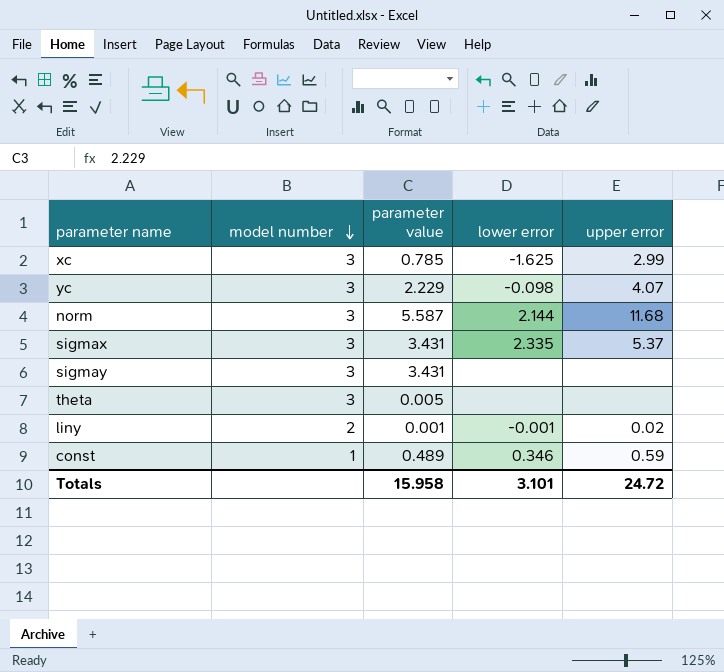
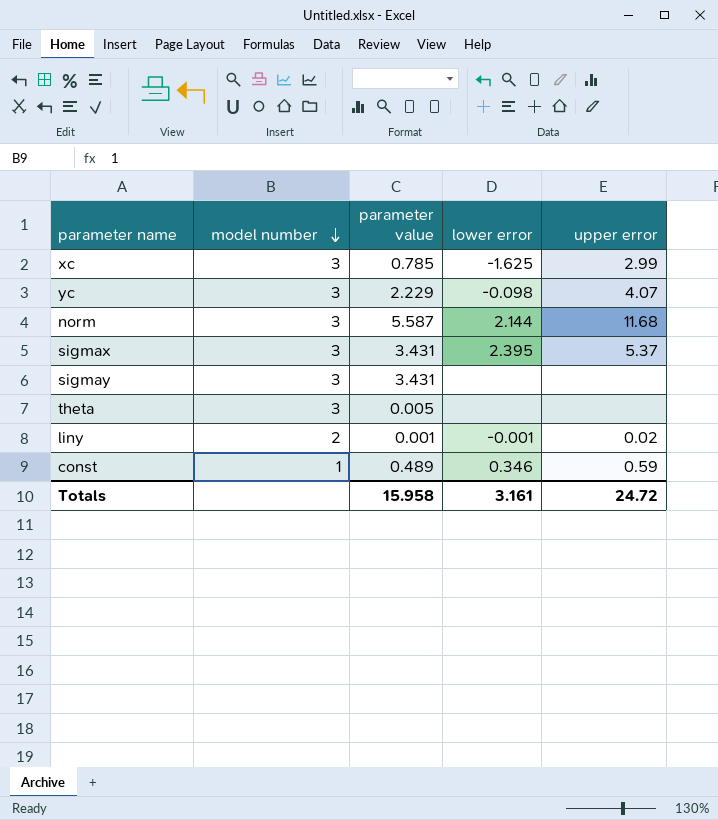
sigmax | lower error: 2.335 -> 2.395
Totals | lower error: 3.101 -> 3.161

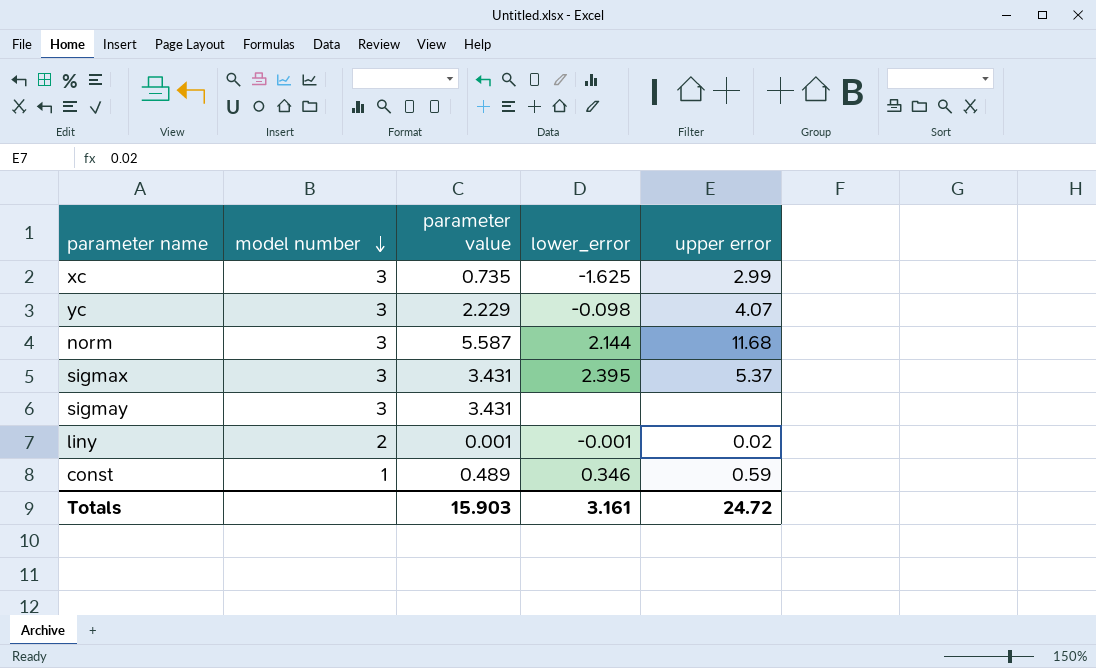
column name: lower error -> lower_error
row theta: 3 | 0.005 | none | none -> none
xc | parameter value: 0.785 -> 0.735
Totals | parameter value: 15.958 -> 15.903

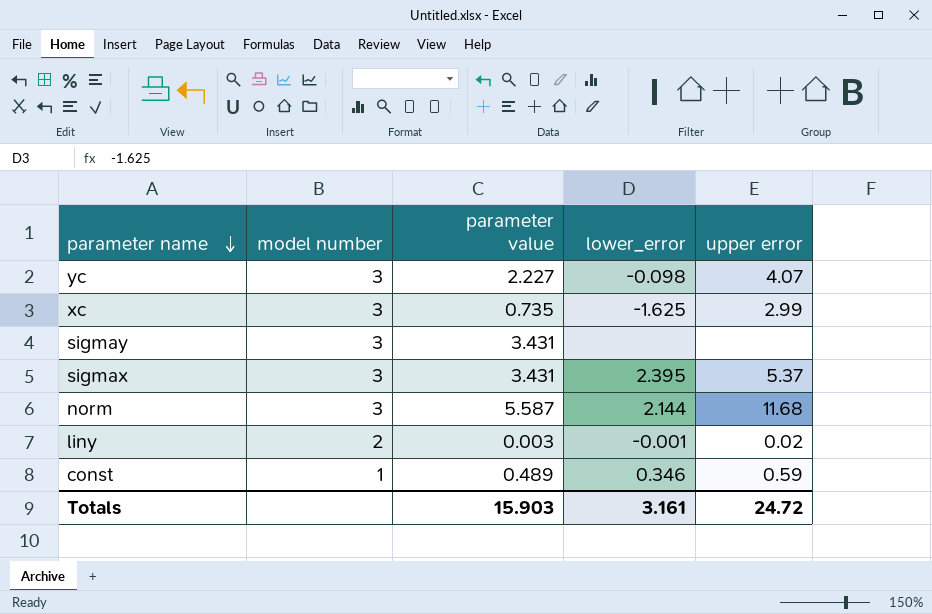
row order: model number descending -> parameter name descending
yc | parameter value: 2.229 -> 2.227
liny | parameter value: 0.001 -> 0.003

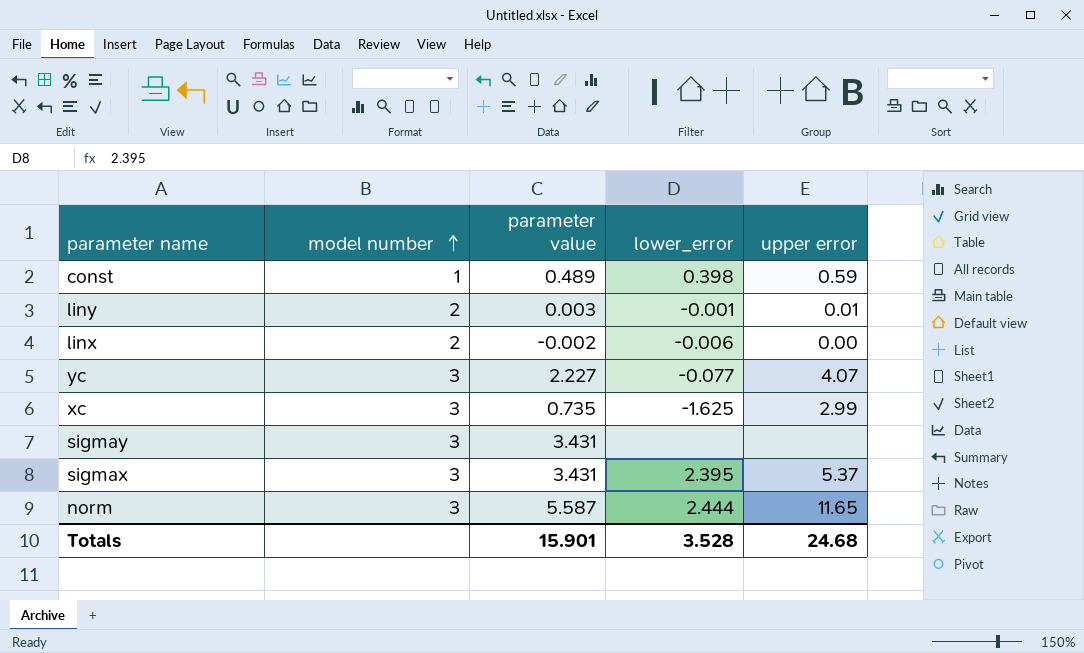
row order: parameter name descending -> model number ascending
const | lower_error: 0.346 -> 0.398
liny | upper error: 0.02 -> 0.01
row linx: none -> 2 | -0.002 | -0.006 | 0.00
yc | lower_error: -0.098 -> -0.077
norm | lower_error: 2.144 -> 2.444
norm | upper error: 11.68 -> 11.65
Totals | parameter value: 15.903 -> 15.901
Totals | lower_error: 3.161 -> 3.528
Totals | upper error: 24.72 -> 24.68

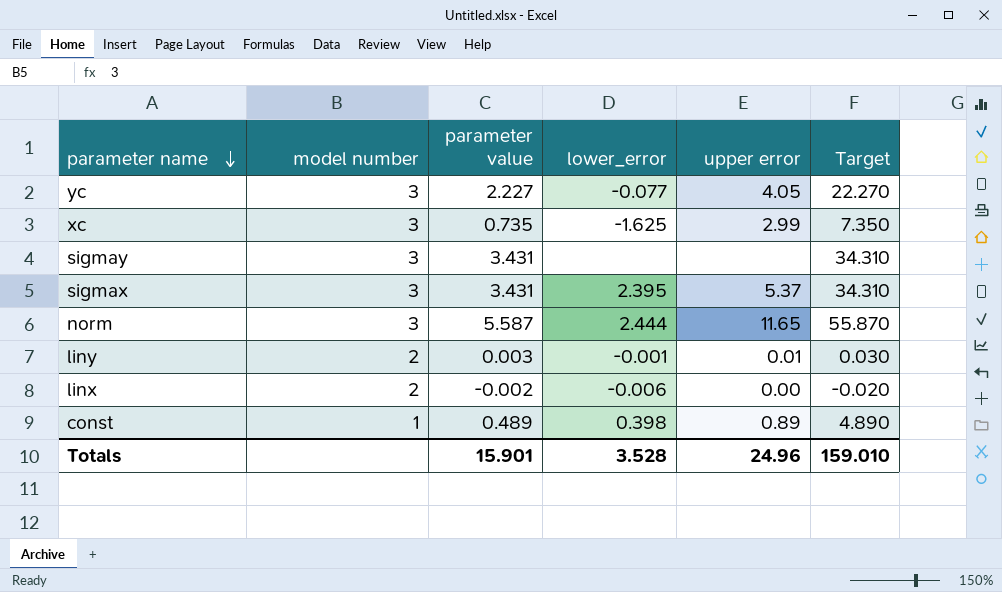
row order: model number ascending -> parameter name descending
column Target | formula: none -> [parameter value] * 10
yc | upper error: 4.07 -> 4.05
const | upper error: 0.59 -> 0.89
Totals | upper error: 24.68 -> 24.96

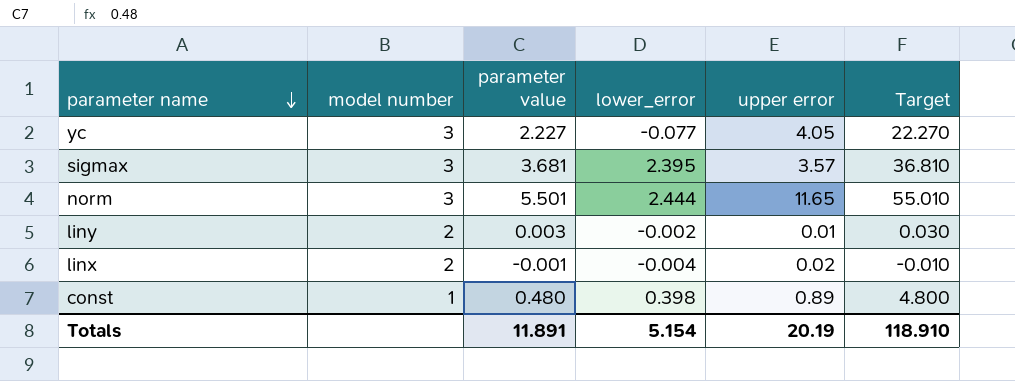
row xc: 3 | 0.735 | -1.625 | 2.99 | 7.350 -> none
row sigmay: 3 | 3.431 | none | none | 34.310 -> none
sigmax | parameter value: 3.431 -> 3.681
sigmax | upper error: 5.37 -> 3.57
sigmax | Target: 34.310 -> 36.810
norm | parameter value: 5.587 -> 5.501
norm | Target: 55.870 -> 55.010
liny | lower_error: -0.001 -> -0.002
linx | parameter value: -0.002 -> -0.001
linx | lower_error: -0.006 -> -0.004
linx | upper error: 0.00 -> 0.02
linx | Target: -0.020 -> -0.010
const | parameter value: 0.489 -> 0.480
const | Target: 4.890 -> 4.800
Totals | parameter value: 15.901 -> 11.891
Totals | lower_error: 3.528 -> 5.154
Totals | upper error: 24.96 -> 20.19
Totals | Target: 159.010 -> 118.910

